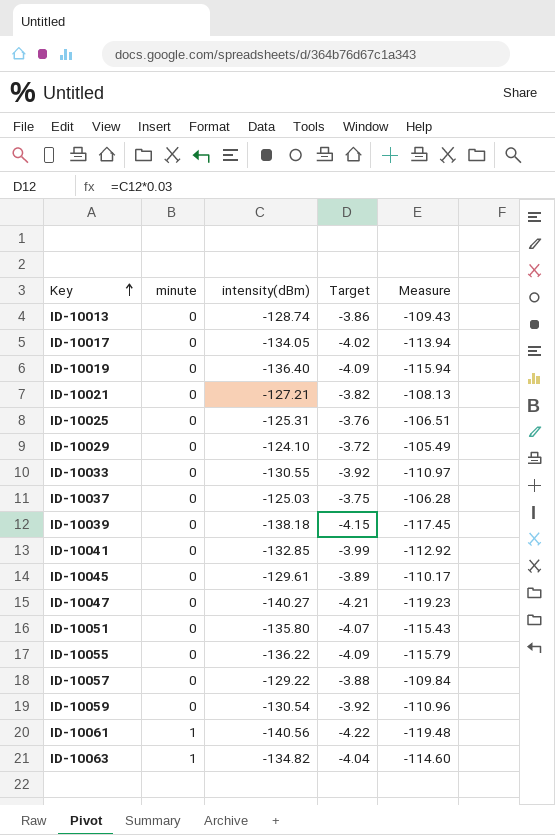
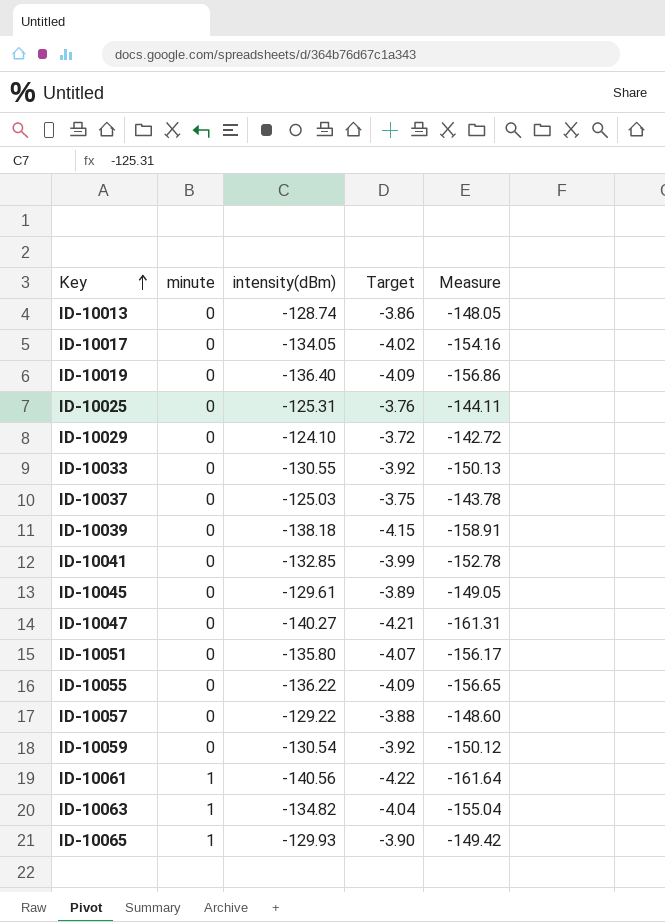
column Measure | formula: [intensity(dBm)] * 0.85 -> [intensity(dBm)] * 1.15
row ID-10021: 0 | -127.21 | -3.82 | -108.13 -> none
row ID-10065: none -> 1 | -129.93 | -3.90 | -149.42

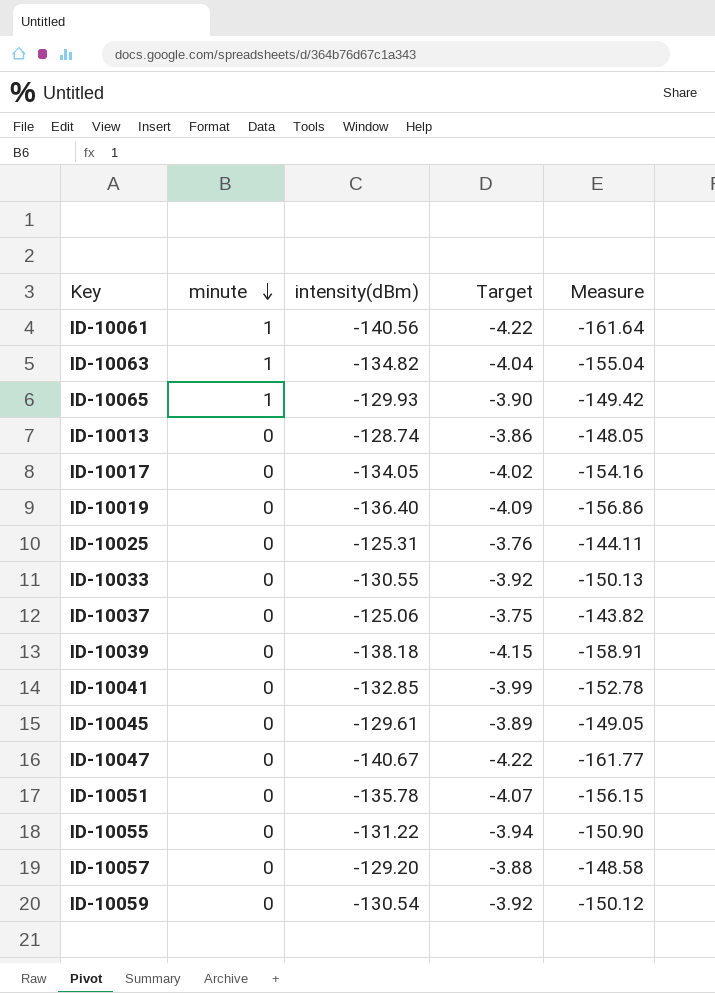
row order: Key ascending -> minute descending
row ID-10029: 0 | -124.10 | -3.72 | -142.72 -> none
ID-10037 | intensity(dBm): -125.03 -> -125.06
ID-10037 | Measure: -143.78 -> -143.82
ID-10047 | intensity(dBm): -140.27 -> -140.67
ID-10047 | Target: -4.21 -> -4.22
ID-10047 | Measure: -161.31 -> -161.77
ID-10051 | intensity(dBm): -135.80 -> -135.78
ID-10051 | Measure: -156.17 -> -156.15
ID-10055 | intensity(dBm): -136.22 -> -131.22
ID-10055 | Target: -4.09 -> -3.94
ID-10055 | Measure: -156.65 -> -150.90
ID-10057 | intensity(dBm): -129.22 -> -129.20
ID-10057 | Measure: -148.60 -> -148.58

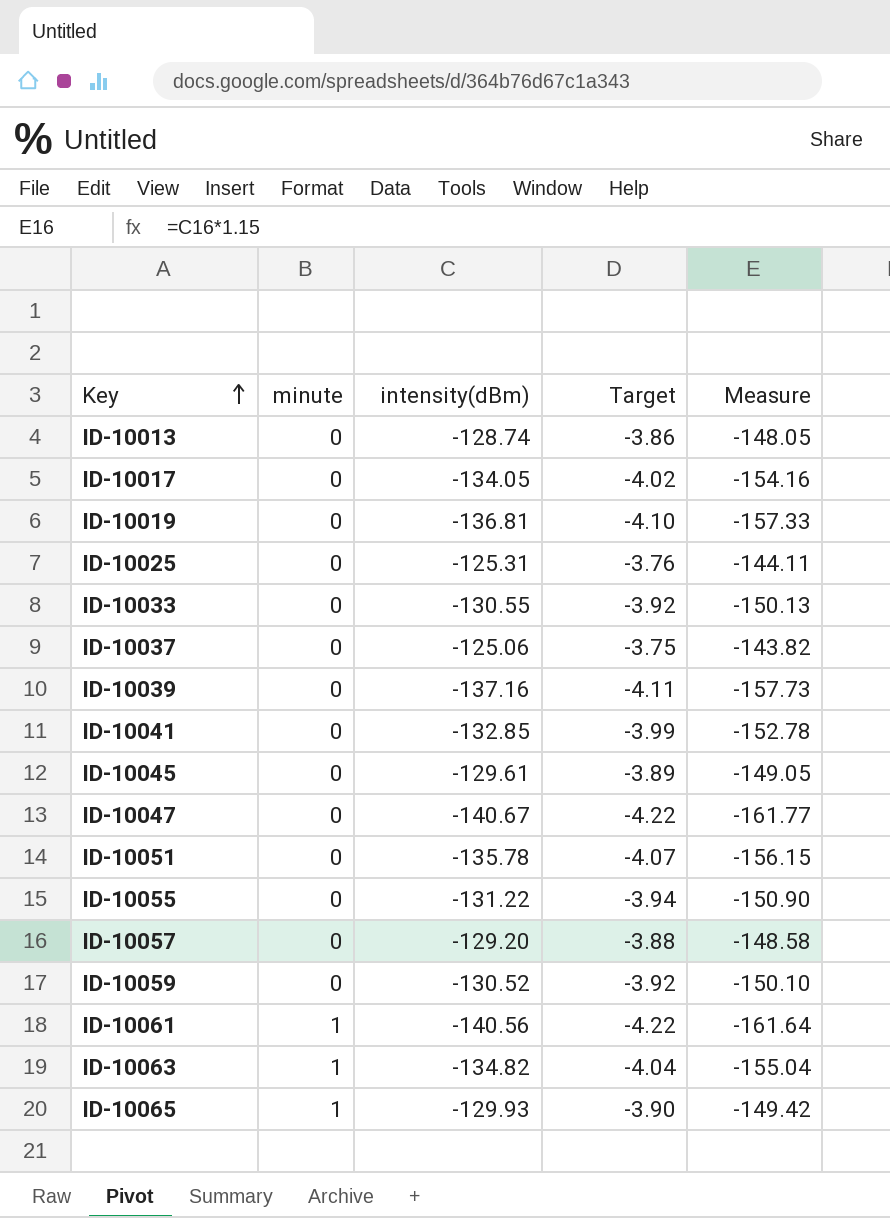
row order: minute descending -> Key ascending
ID-10019 | intensity(dBm): -136.40 -> -136.81
ID-10019 | Target: -4.09 -> -4.10
ID-10019 | Measure: -156.86 -> -157.33
ID-10039 | intensity(dBm): -138.18 -> -137.16
ID-10039 | Target: -4.15 -> -4.11
ID-10039 | Measure: -158.91 -> -157.73
ID-10059 | intensity(dBm): -130.54 -> -130.52
ID-10059 | Measure: -150.12 -> -150.10

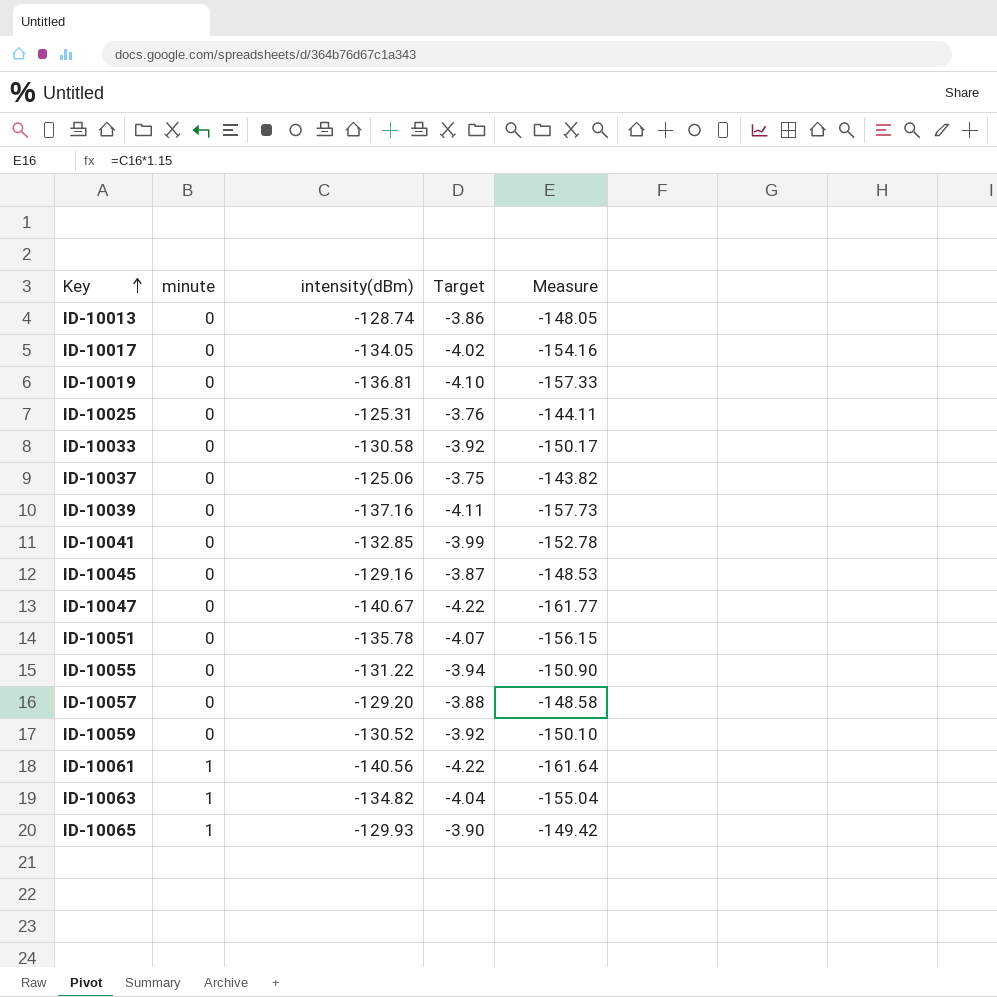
ID-10033 | intensity(dBm): -130.55 -> -130.58
ID-10033 | Measure: -150.13 -> -150.17
ID-10045 | intensity(dBm): -129.61 -> -129.16
ID-10045 | Target: -3.89 -> -3.87
ID-10045 | Measure: -149.05 -> -148.53

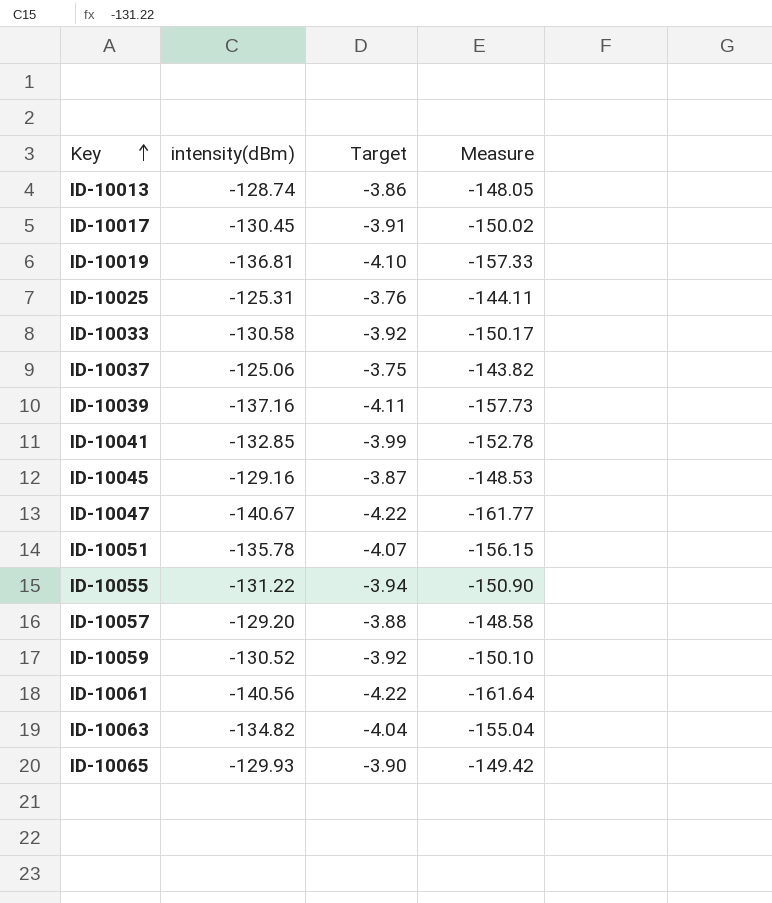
column minute | position: 2 -> none
ID-10017 | intensity(dBm): -134.05 -> -130.45
ID-10017 | Target: -4.02 -> -3.91
ID-10017 | Measure: -154.16 -> -150.02

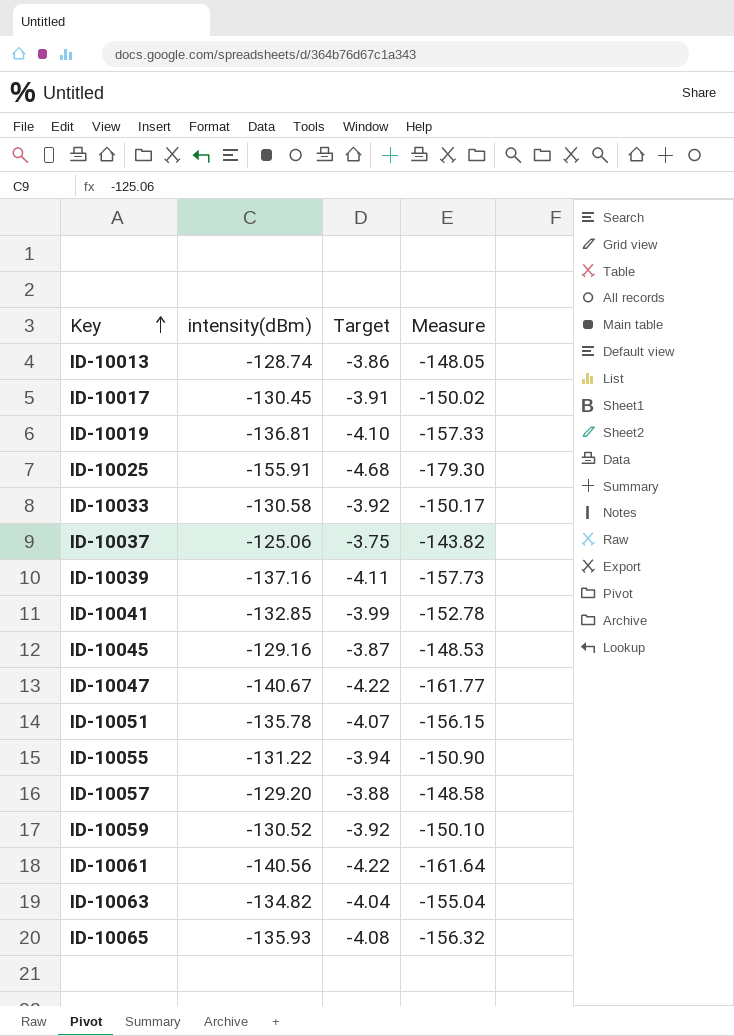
ID-10025 | intensity(dBm): -125.31 -> -155.91
ID-10025 | Target: -3.76 -> -4.68
ID-10025 | Measure: -144.11 -> -179.30
ID-10065 | intensity(dBm): -129.93 -> -135.93
ID-10065 | Target: -3.90 -> -4.08
ID-10065 | Measure: -149.42 -> -156.32

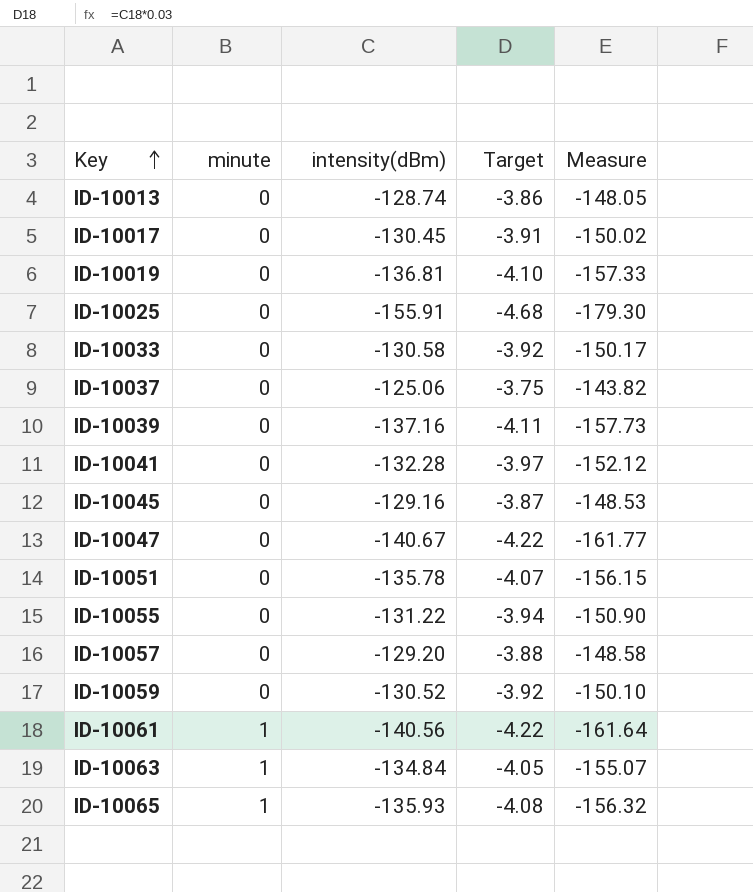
column minute | position: none -> 2
ID-10041 | intensity(dBm): -132.85 -> -132.28
ID-10041 | Target: -3.99 -> -3.97
ID-10041 | Measure: -152.78 -> -152.12
ID-10063 | intensity(dBm): -134.82 -> -134.84
ID-10063 | Target: -4.04 -> -4.05
ID-10063 | Measure: -155.04 -> -155.07

